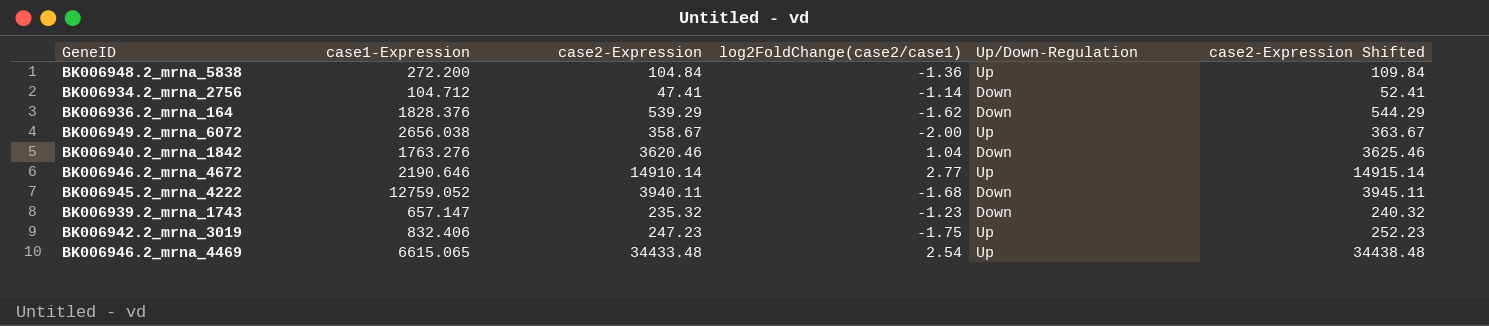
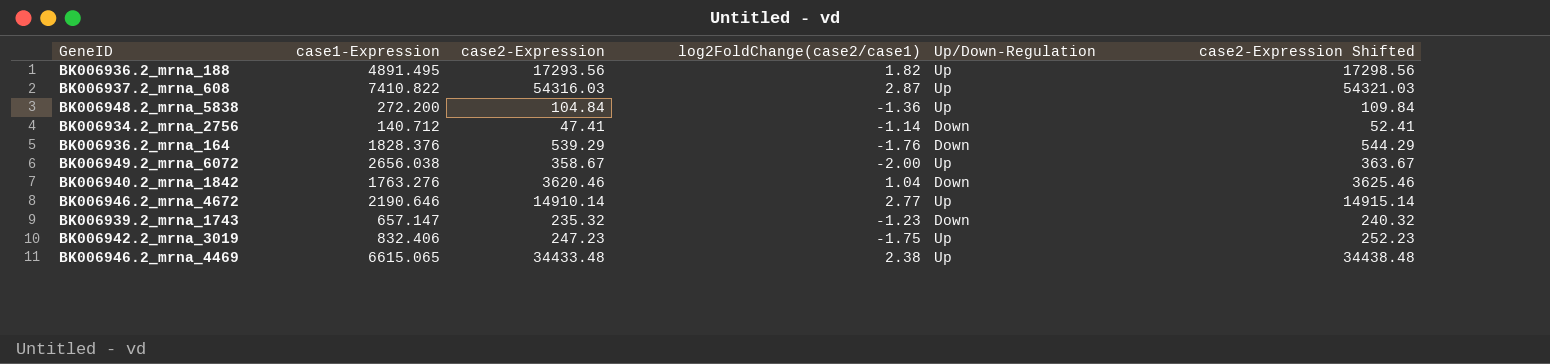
row BK006945.2_mrna_4222: 12759.052 | 3940.11 | -1.68 | Down | 3945.11 -> none
row BK006936.2_mrna_188: none -> 4891.495 | 17293.56 | 1.82 | Up | 17298.56
row BK006937.2_mrna_608: none -> 7410.822 | 54316.03 | 2.87 | Up | 54321.03
BK006934.2_mrna_2756 | case1-Expression: 104.712 -> 140.712
BK006936.2_mrna_164 | log2FoldChange(case2/case1): -1.62 -> -1.76
BK006946.2_mrna_4469 | log2FoldChange(case2/case1): 2.54 -> 2.38

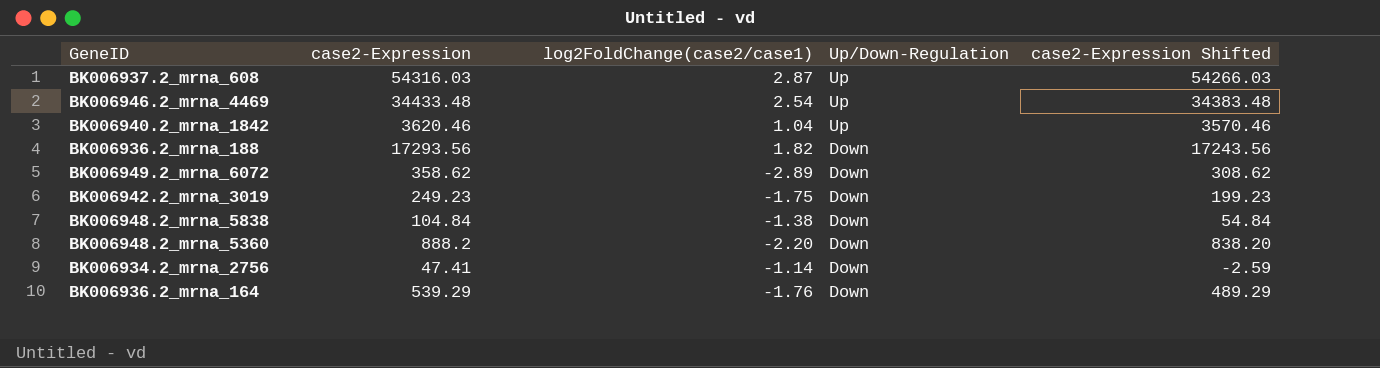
row order: none -> Up/Down-Regulation descending
column case1-Expression | position: 2 -> none
column case2-Expression Shifted | formula: [case2-Expression] + 5 -> [case2-Expression] - 50
row BK006946.2_mrna_4672: 2190.646 | 14910.14 | 2.77 | Up | 14915.14 -> none
row BK006939.2_mrna_1743: 657.147 | 235.32 | -1.23 | Down | 240.32 -> none
BK006946.2_mrna_4469 | log2FoldChange(case2/case1): 2.38 -> 2.54
BK006940.2_mrna_1842 | Up/Down-Regulation: Down -> Up
BK006936.2_mrna_188 | Up/Down-Regulation: Up -> Down
BK006949.2_mrna_6072 | case2-Expression: 358.67 -> 358.62
BK006949.2_mrna_6072 | log2FoldChange(case2/case1): -2.00 -> -2.89
BK006949.2_mrna_6072 | Up/Down-Regulation: Up -> Down
BK006942.2_mrna_3019 | case2-Expression: 247.23 -> 249.23
BK006942.2_mrna_3019 | Up/Down-Regulation: Up -> Down
BK006948.2_mrna_5838 | log2FoldChange(case2/case1): -1.36 -> -1.38
BK006948.2_mrna_5838 | Up/Down-Regulation: Up -> Down
row BK006948.2_mrna_5360: none -> 888.2 | -2.20 | Down | 838.20

